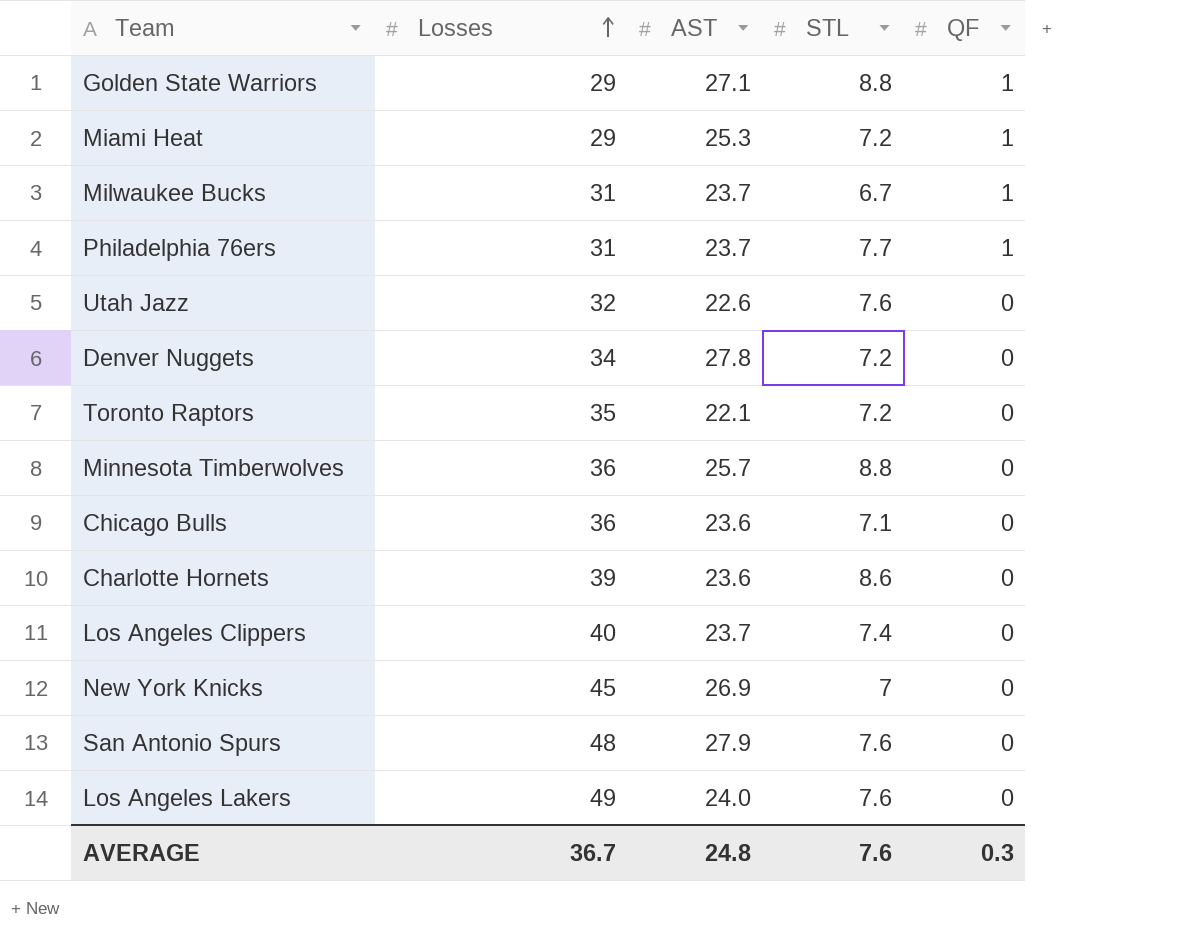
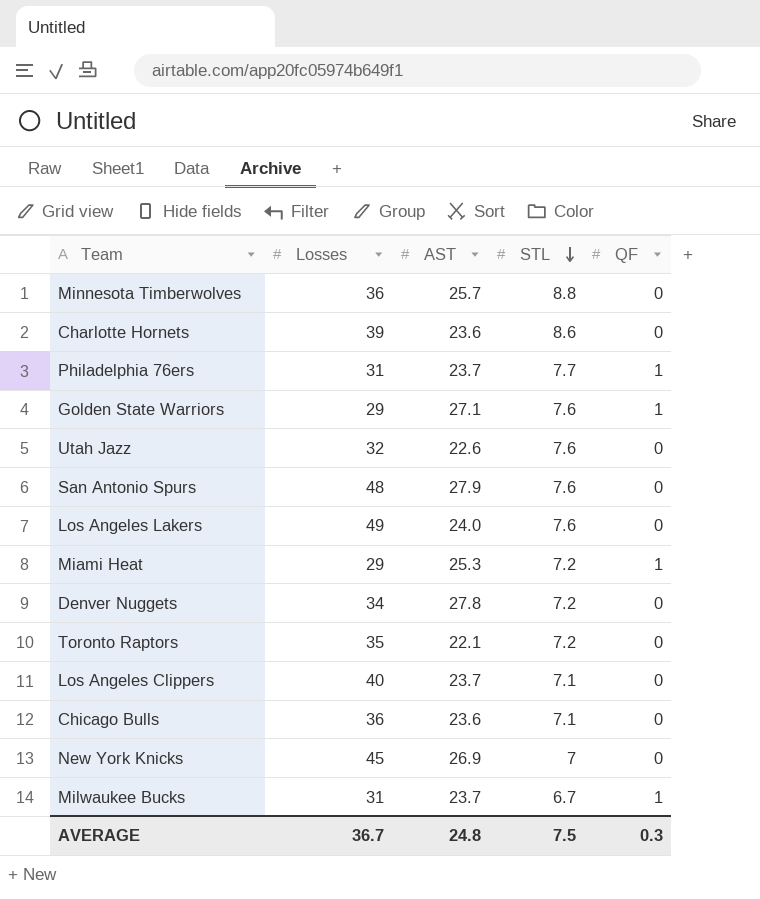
row order: Losses ascending -> STL descending
Golden State Warriors | STL: 8.8 -> 7.6
Los Angeles Clippers | STL: 7.4 -> 7.1
AVERAGE | STL: 7.6 -> 7.5

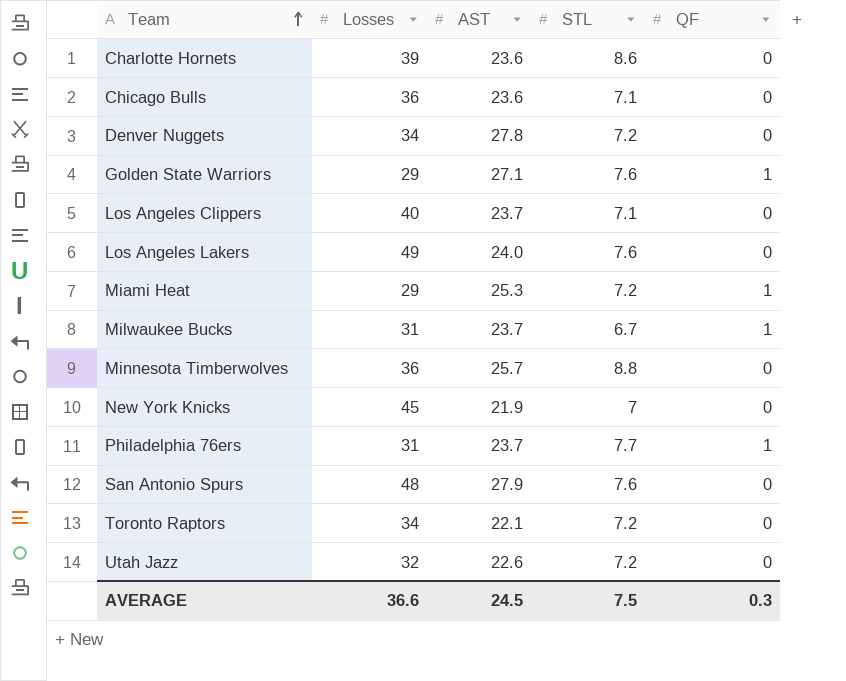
row order: STL descending -> Team ascending
New York Knicks | AST: 26.9 -> 21.9
Toronto Raptors | Losses: 35 -> 34
Utah Jazz | STL: 7.6 -> 7.2
AVERAGE | Losses: 36.7 -> 36.6
AVERAGE | AST: 24.8 -> 24.5

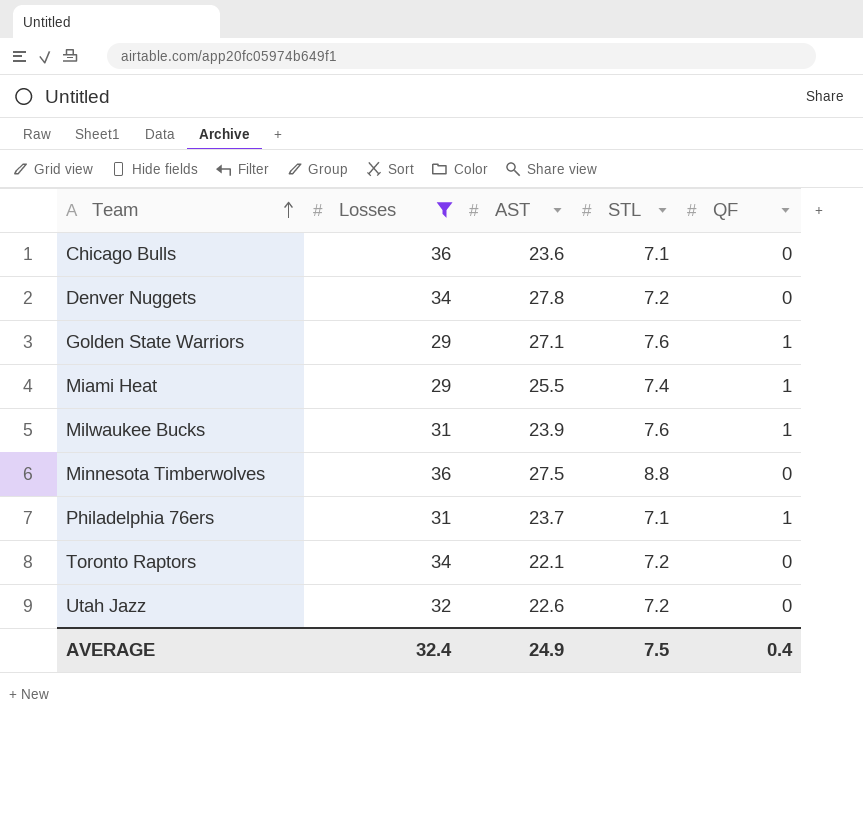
filter: none -> Losses <= 36
Miami Heat | AST: 25.3 -> 25.5
Miami Heat | STL: 7.2 -> 7.4
Milwaukee Bucks | AST: 23.7 -> 23.9
Milwaukee Bucks | STL: 6.7 -> 7.6
Minnesota Timberwolves | AST: 25.7 -> 27.5
Philadelphia 76ers | STL: 7.7 -> 7.1
AVERAGE | Losses: 36.6 -> 32.4
AVERAGE | AST: 24.5 -> 24.9
AVERAGE | QF: 0.3 -> 0.4

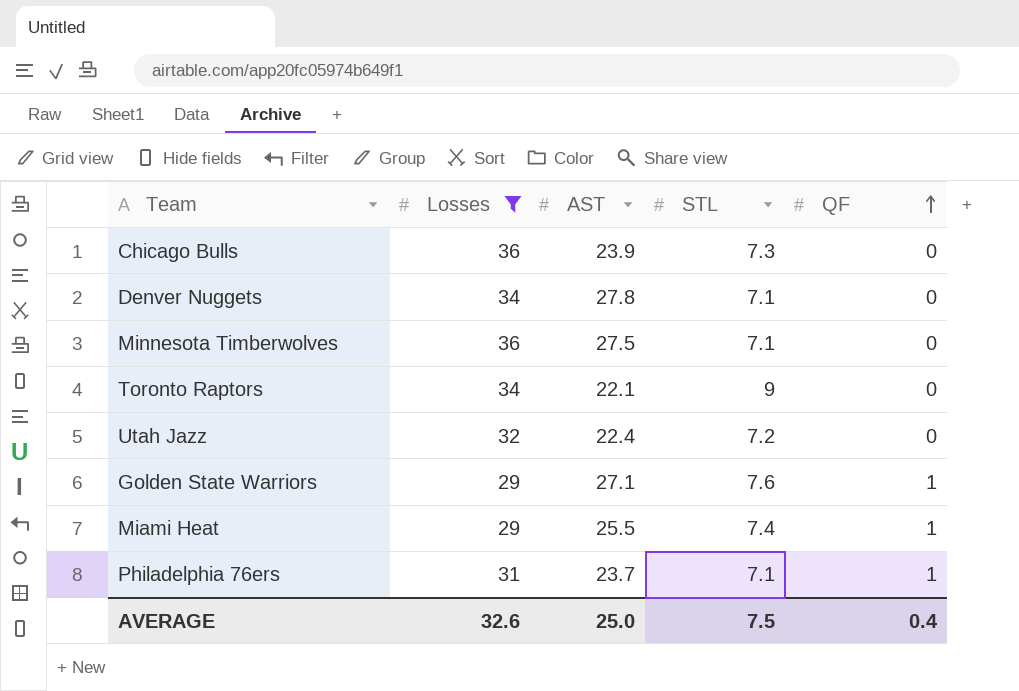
row order: Team ascending -> QF ascending
row Milwaukee Bucks: 31 | 23.9 | 7.6 | 1 -> none
Chicago Bulls | AST: 23.6 -> 23.9
Chicago Bulls | STL: 7.1 -> 7.3
Denver Nuggets | STL: 7.2 -> 7.1
Minnesota Timberwolves | STL: 8.8 -> 7.1
Toronto Raptors | STL: 7.2 -> 9
Utah Jazz | AST: 22.6 -> 22.4
AVERAGE | Losses: 32.4 -> 32.6
AVERAGE | AST: 24.9 -> 25.0

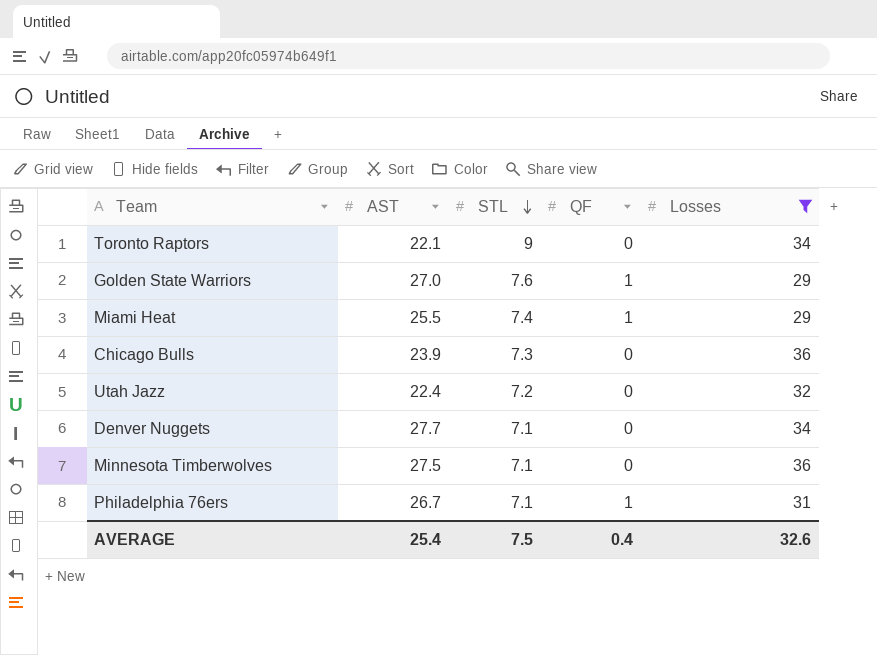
row order: QF ascending -> STL descending
column Losses | position: 2 -> 5
Golden State Warriors | AST: 27.1 -> 27.0
Denver Nuggets | AST: 27.8 -> 27.7
Philadelphia 76ers | AST: 23.7 -> 26.7
AVERAGE | AST: 25.0 -> 25.4

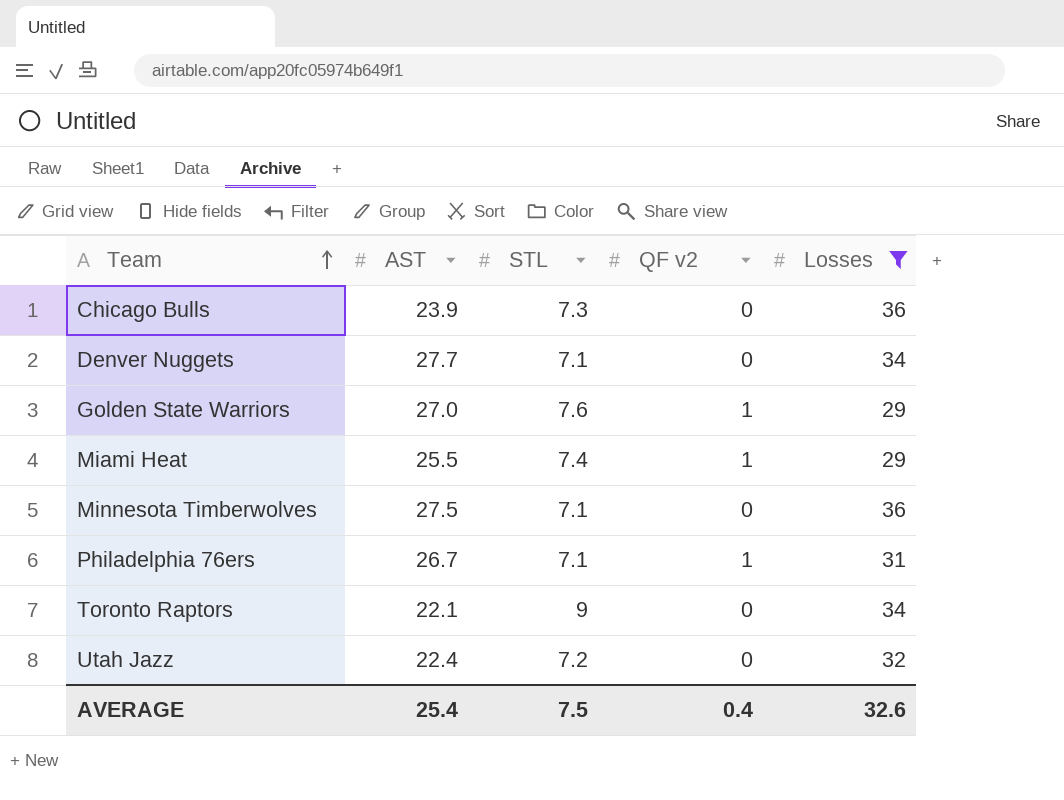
row order: STL descending -> Team ascending
column name: QF -> QF v2

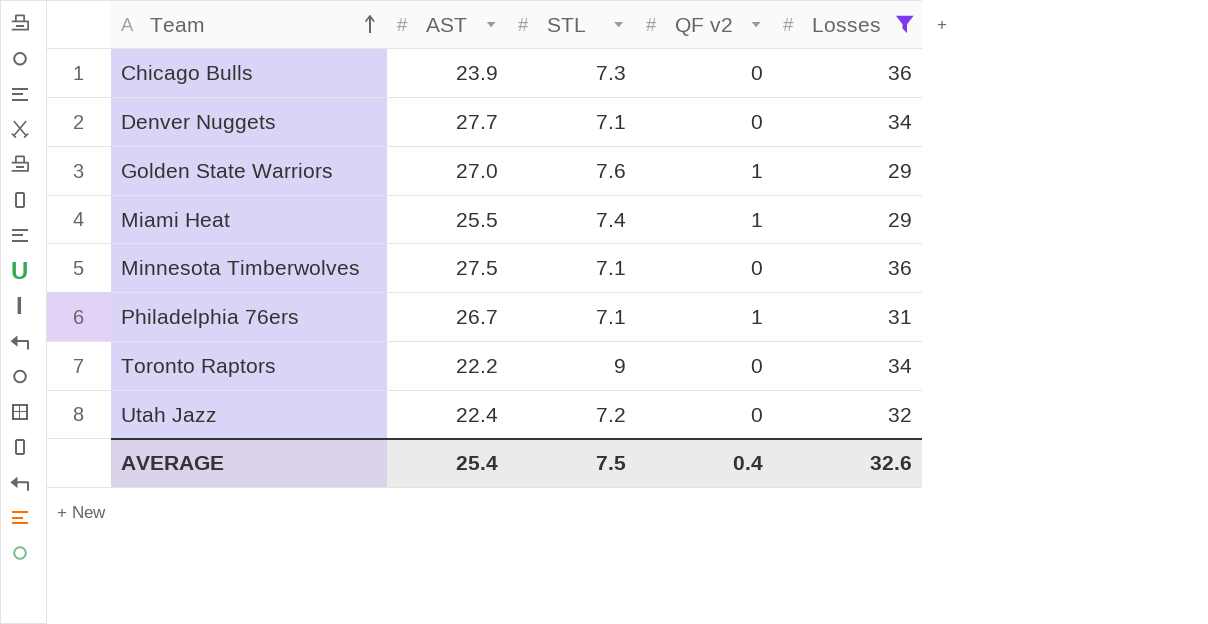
Toronto Raptors | AST: 22.1 -> 22.2

